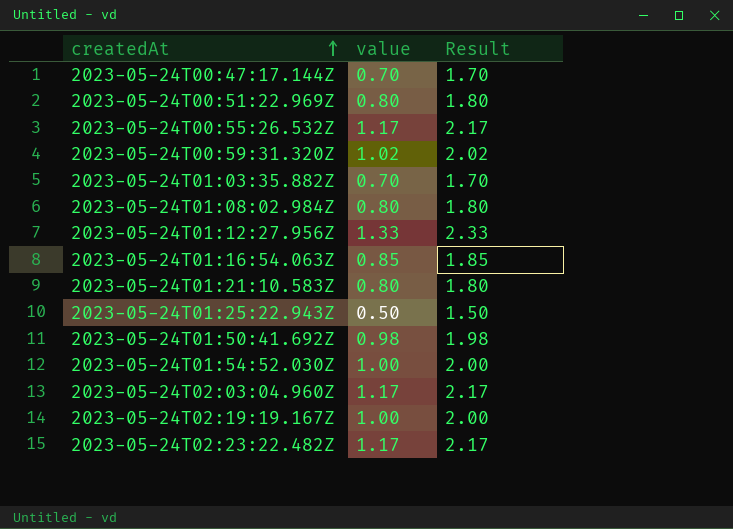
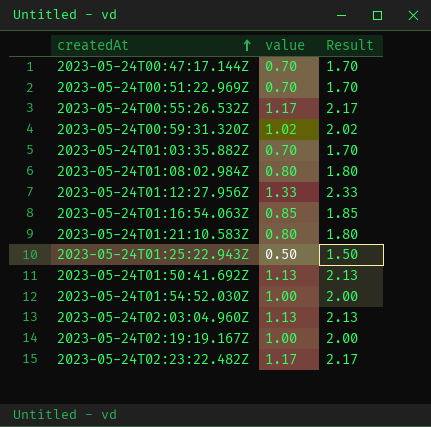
2023-05-24T00:51:22.969Z | value: 0.80 -> 0.70
2023-05-24T00:51:22.969Z | Result: 1.80 -> 1.70
2023-05-24T01:50:41.692Z | value: 0.98 -> 1.13
2023-05-24T01:50:41.692Z | Result: 1.98 -> 2.13
2023-05-24T02:03:04.960Z | value: 1.17 -> 1.13
2023-05-24T02:03:04.960Z | Result: 2.17 -> 2.13

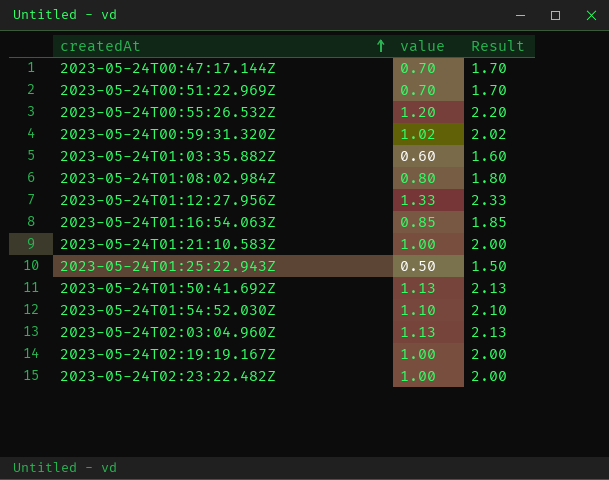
2023-05-24T00:55:26.532Z | value: 1.17 -> 1.20
2023-05-24T00:55:26.532Z | Result: 2.17 -> 2.20
2023-05-24T01:03:35.882Z | value: 0.70 -> 0.60
2023-05-24T01:03:35.882Z | Result: 1.70 -> 1.60
2023-05-24T01:21:10.583Z | value: 0.80 -> 1.00
2023-05-24T01:21:10.583Z | Result: 1.80 -> 2.00
2023-05-24T01:54:52.030Z | value: 1.00 -> 1.10
2023-05-24T01:54:52.030Z | Result: 2.00 -> 2.10
2023-05-24T02:23:22.482Z | value: 1.17 -> 1.00
2023-05-24T02:23:22.482Z | Result: 2.17 -> 2.00

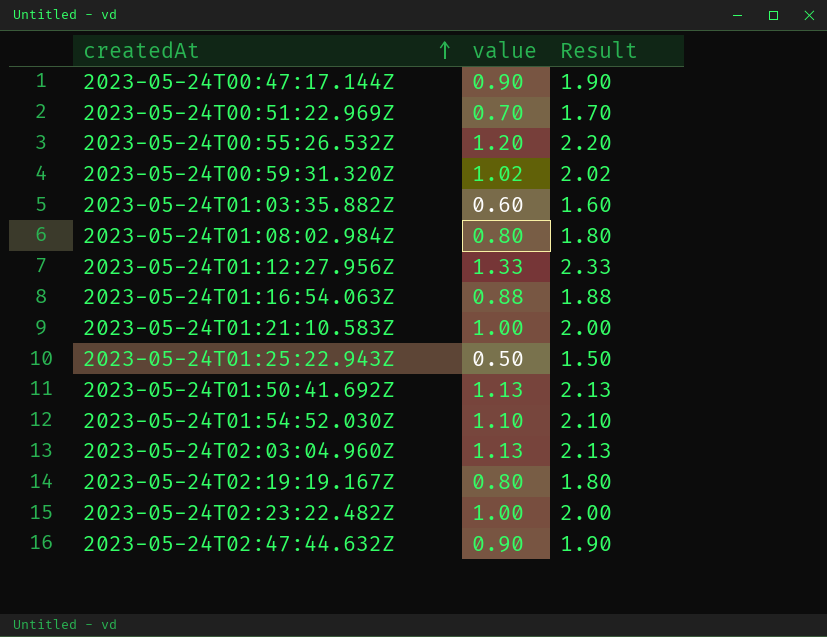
2023-05-24T00:47:17.144Z | value: 0.70 -> 0.90
2023-05-24T00:47:17.144Z | Result: 1.70 -> 1.90
2023-05-24T01:16:54.063Z | value: 0.85 -> 0.88
2023-05-24T01:16:54.063Z | Result: 1.85 -> 1.88
2023-05-24T02:19:19.167Z | value: 1.00 -> 0.80
2023-05-24T02:19:19.167Z | Result: 2.00 -> 1.80
row 2023-05-24T02:47:44.632Z: none -> 0.90 | 1.90

